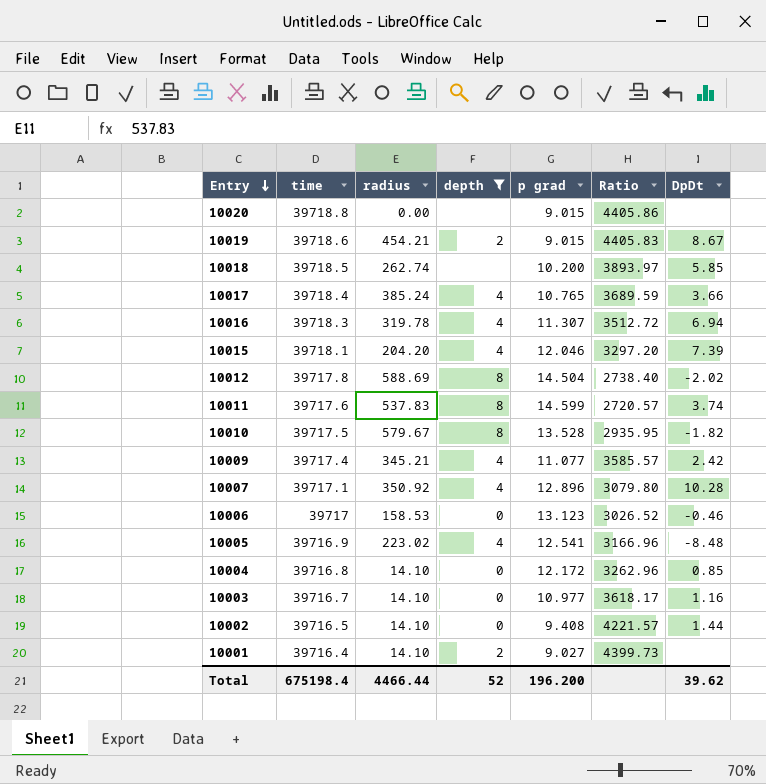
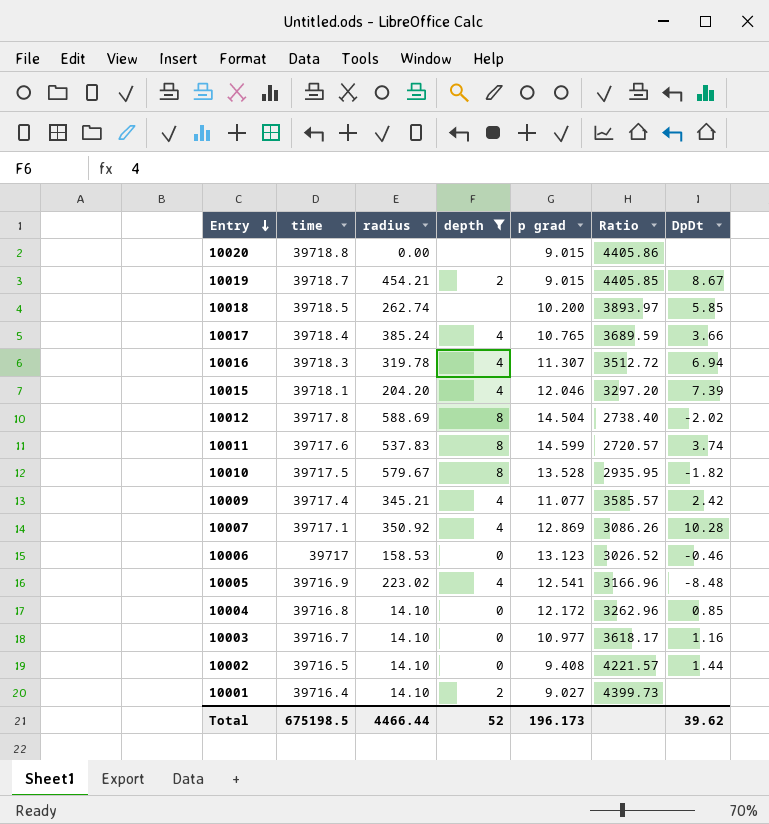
10019 | time: 39718.6 -> 39718.7
10019 | Ratio: 4405.83 -> 4405.85
10007 | p grad: 12.896 -> 12.869
10007 | Ratio: 3079.80 -> 3086.26
Total | time: 675198.4 -> 675198.5
Total | p grad: 196.200 -> 196.173

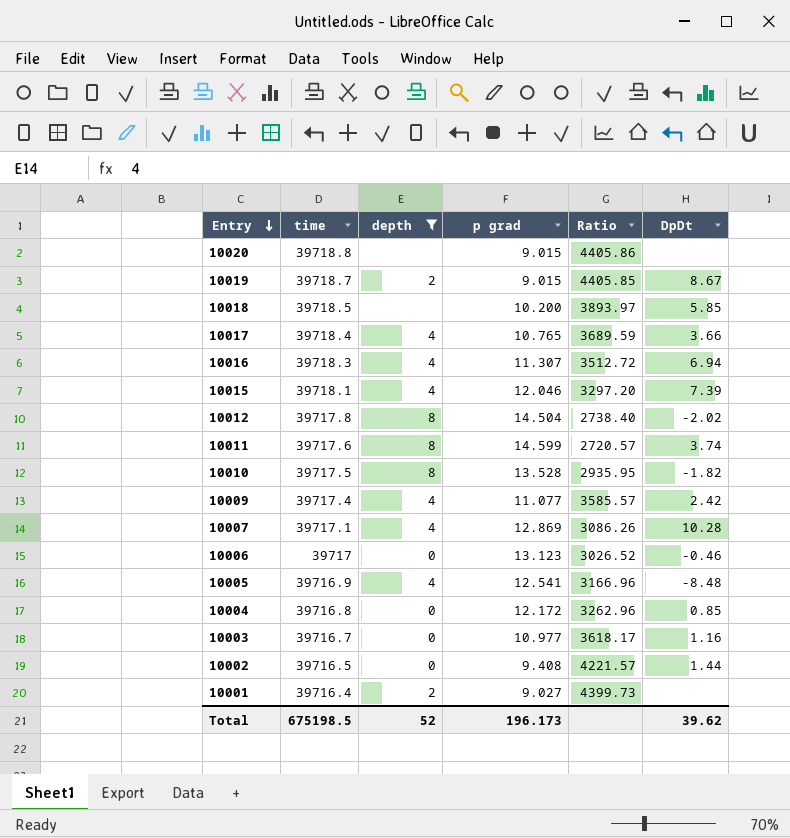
column radius | position: 3 -> none

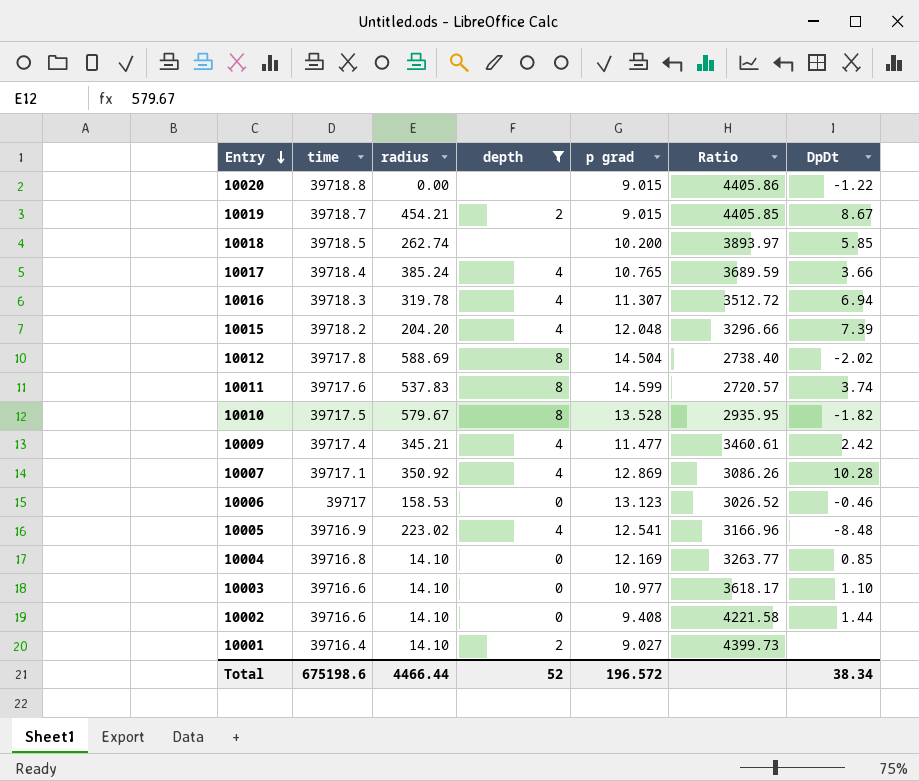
column radius | position: none -> 3
10020 | DpDt: none -> -1.22
10015 | time: 39718.1 -> 39718.2
10015 | p grad: 12.046 -> 12.048
10015 | Ratio: 3297.20 -> 3296.66
10009 | p grad: 11.077 -> 11.477
10009 | Ratio: 3585.57 -> 3460.61
10004 | p grad: 12.172 -> 12.169
10004 | Ratio: 3262.96 -> 3263.77
10003 | time: 39716.7 -> 39716.6
10003 | DpDt: 1.16 -> 1.10
10002 | time: 39716.5 -> 39716.6
10002 | Ratio: 4221.57 -> 4221.58
Total | time: 675198.5 -> 675198.6
Total | p grad: 196.173 -> 196.572
Total | DpDt: 39.62 -> 38.34

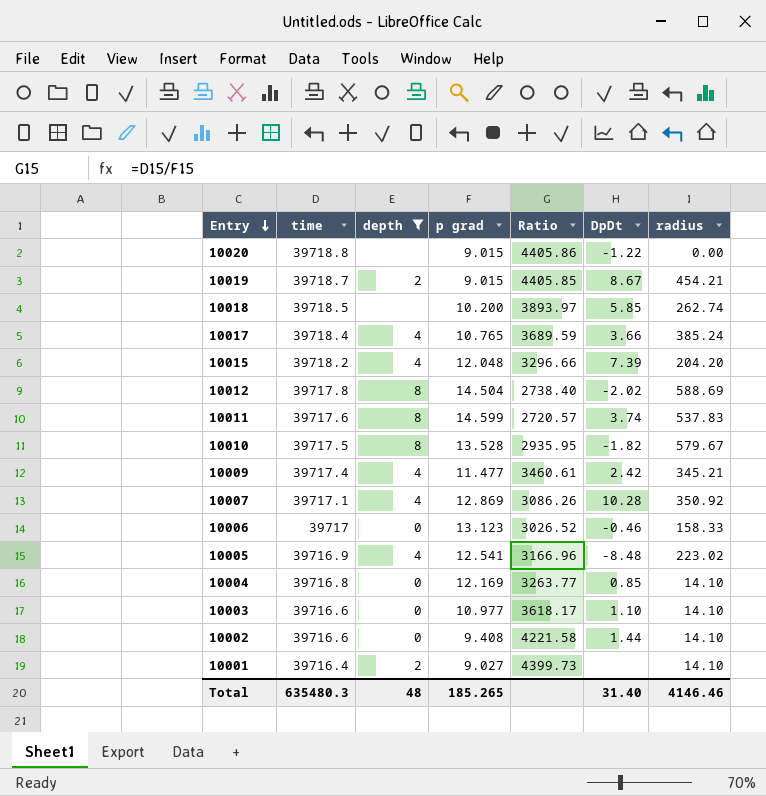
column radius | position: 3 -> 7
row 10016: 39718.3 | 319.78 | 4 | 11.307 | 3512.72 | 6.94 -> none
10006 | radius: 158.53 -> 158.33
Total | time: 675198.6 -> 635480.3
Total | depth: 52 -> 48
Total | p grad: 196.572 -> 185.265
Total | DpDt: 38.34 -> 31.40
Total | radius: 4466.44 -> 4146.46

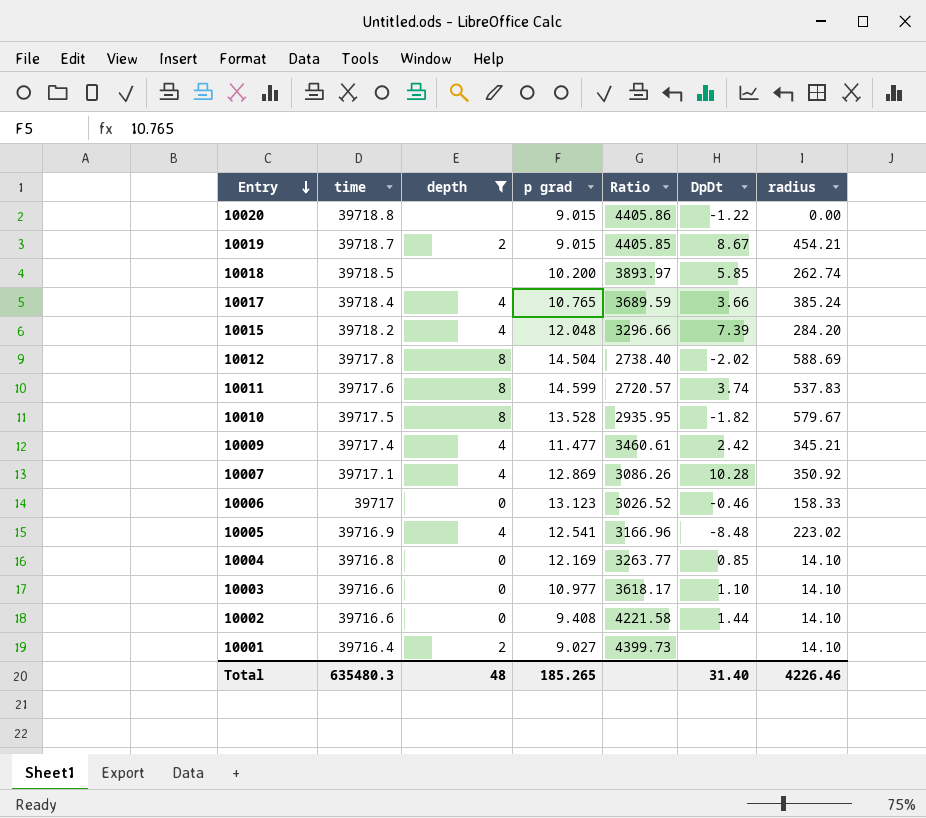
10015 | radius: 204.20 -> 284.20
Total | radius: 4146.46 -> 4226.46

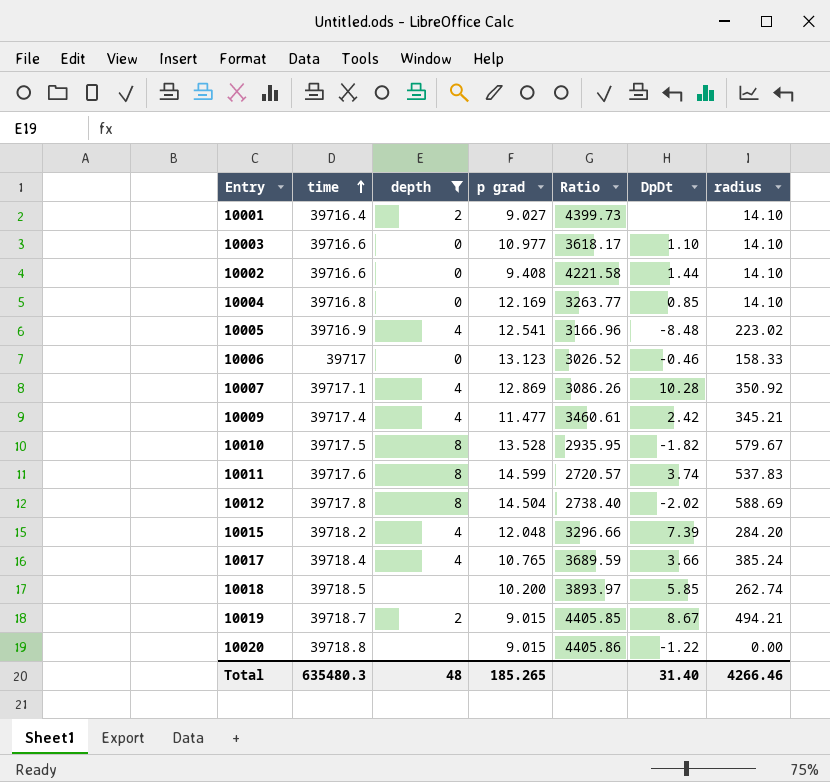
row order: Entry descending -> time ascending
10019 | radius: 454.21 -> 494.21
Total | radius: 4226.46 -> 4266.46

